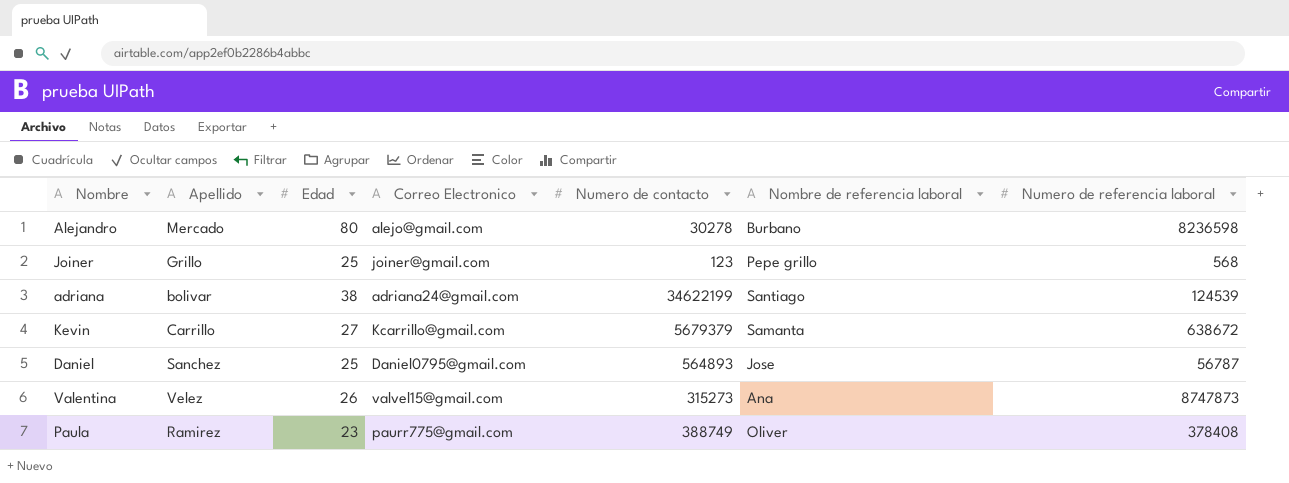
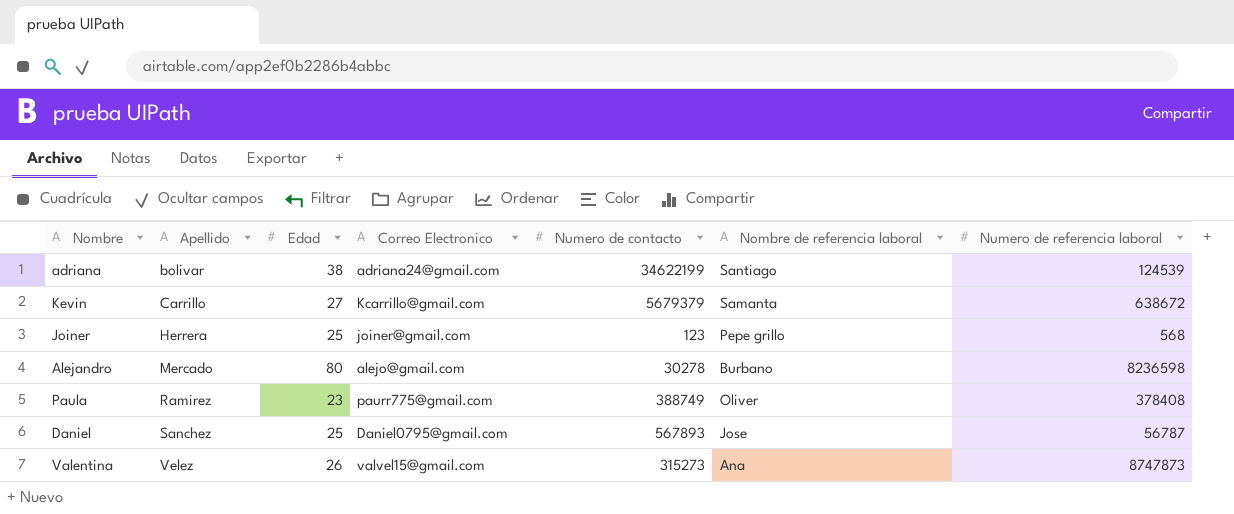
row order: none -> Apellido ascending
Joiner | Apellido: Grillo -> Herrera
Daniel | Numero de contacto: 564893 -> 567893

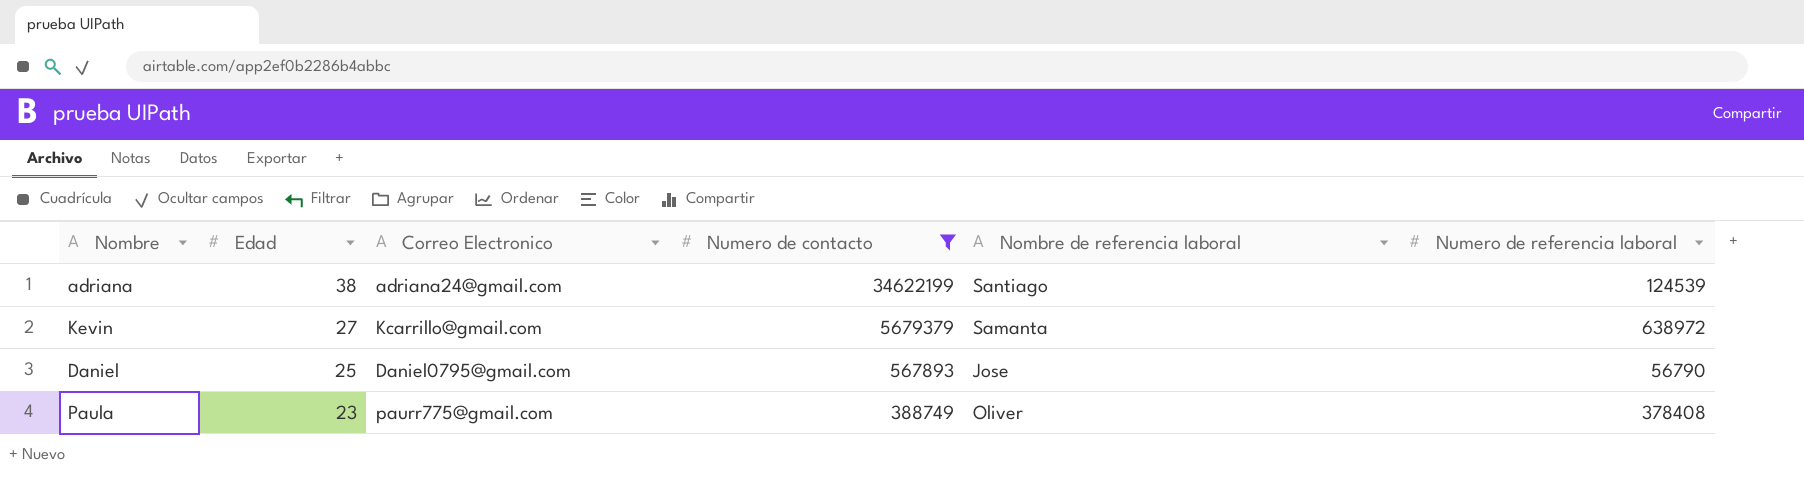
filter: none -> Numero de contacto >= 388749
row order: Apellido ascending -> Edad descending
column Apellido | position: 2 -> none
Kevin | Numero de referencia laboral: 638672 -> 638972
Daniel | Numero de referencia laboral: 56787 -> 56790

